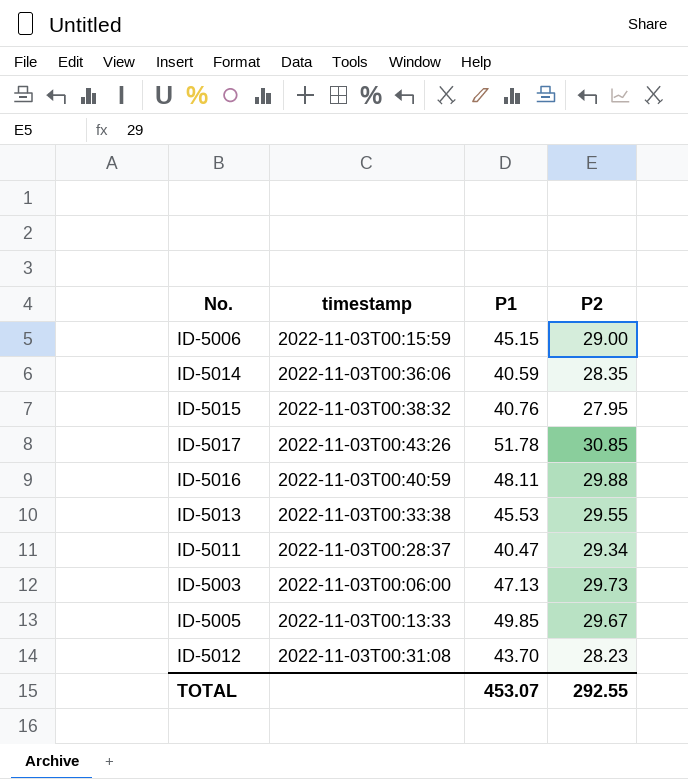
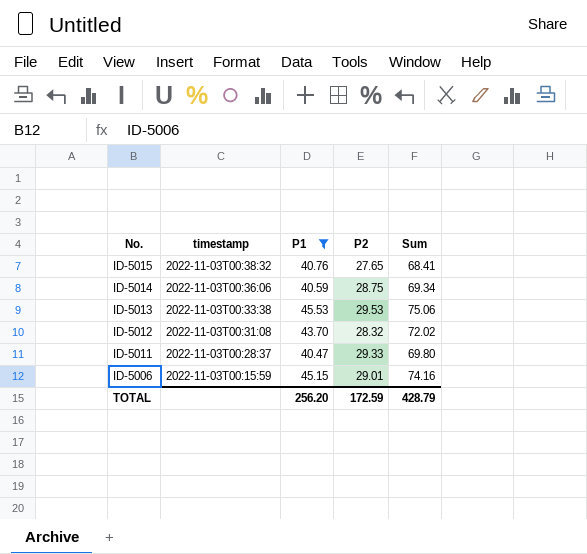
filter: none -> P1 <= 45.53
row order: none -> No. descending
column Sum | formula: none -> [P1] + [P2]
ID-5015 | P2: 27.95 -> 27.65
ID-5014 | P2: 28.35 -> 28.75
ID-5013 | P2: 29.55 -> 29.53
ID-5012 | P2: 28.23 -> 28.32
ID-5011 | P2: 29.34 -> 29.33
ID-5006 | P2: 29.00 -> 29.01
TOTAL | P1: 453.07 -> 256.20
TOTAL | P2: 292.55 -> 172.59

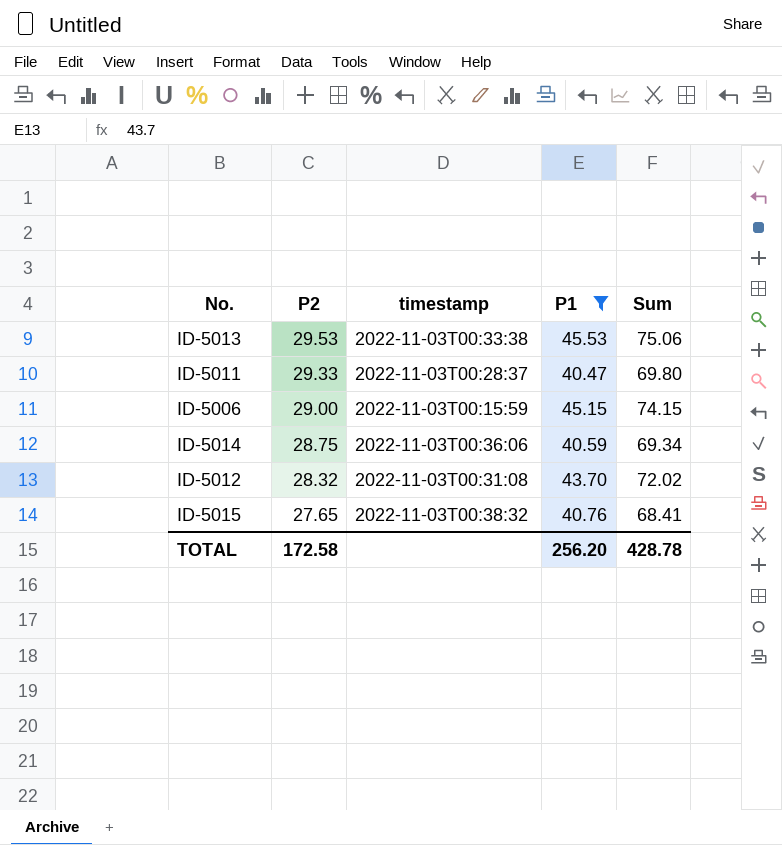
row order: No. descending -> P2 descending
column P2 | position: 4 -> 2
ID-5006 | P2: 29.01 -> 29.00
ID-5006 | Sum: 74.16 -> 74.15
TOTAL | P2: 172.59 -> 172.58
TOTAL | Sum: 428.79 -> 428.78

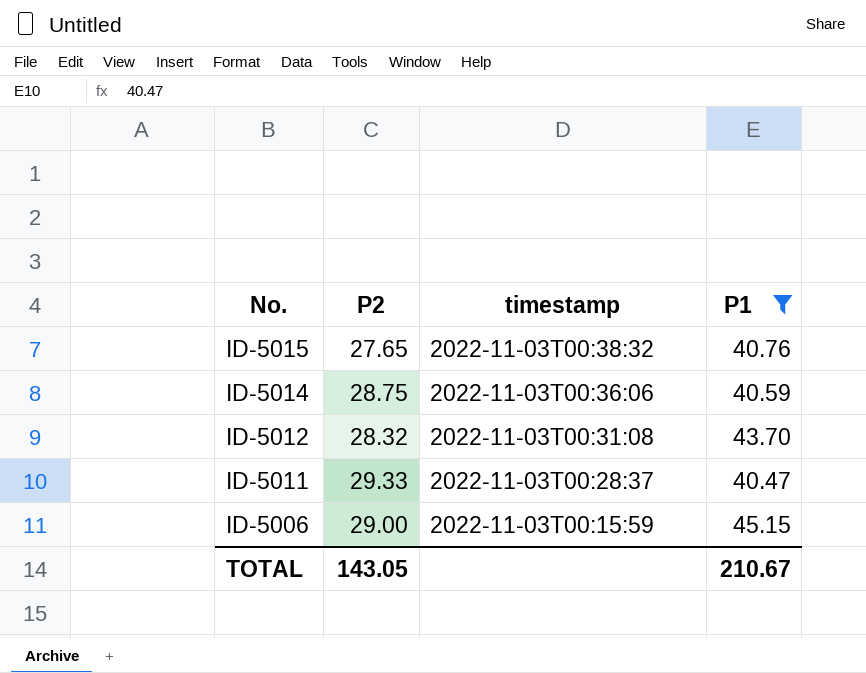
row order: P2 descending -> No. descending
column Sum | formula: [P2] + [P1] -> none
row ID-5013: 29.53 | 2022-11-03T00:33:38 | 45.53 | 75.06 -> none
TOTAL | P2: 172.58 -> 143.05
TOTAL | P1: 256.20 -> 210.67

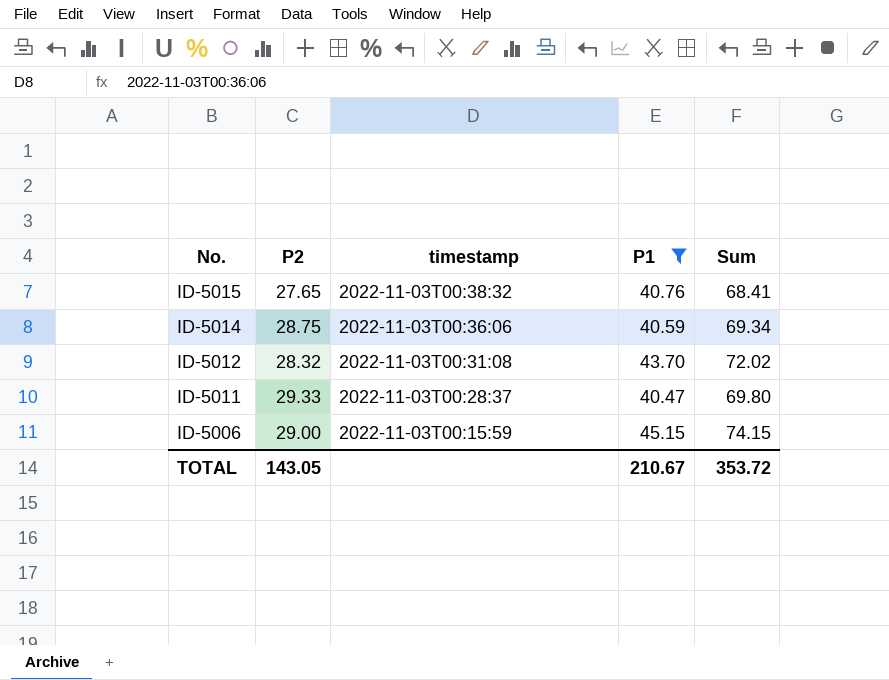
column Sum | formula: none -> [P2] + [P1]

